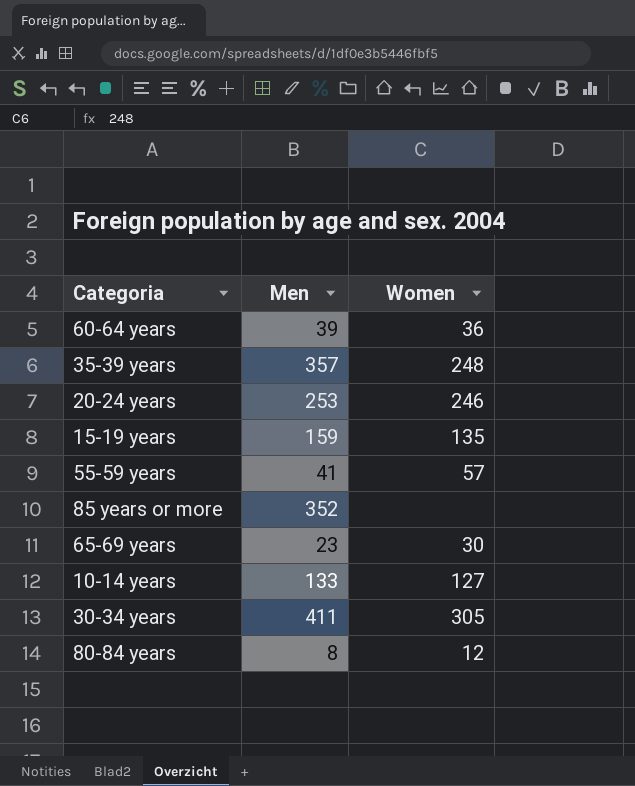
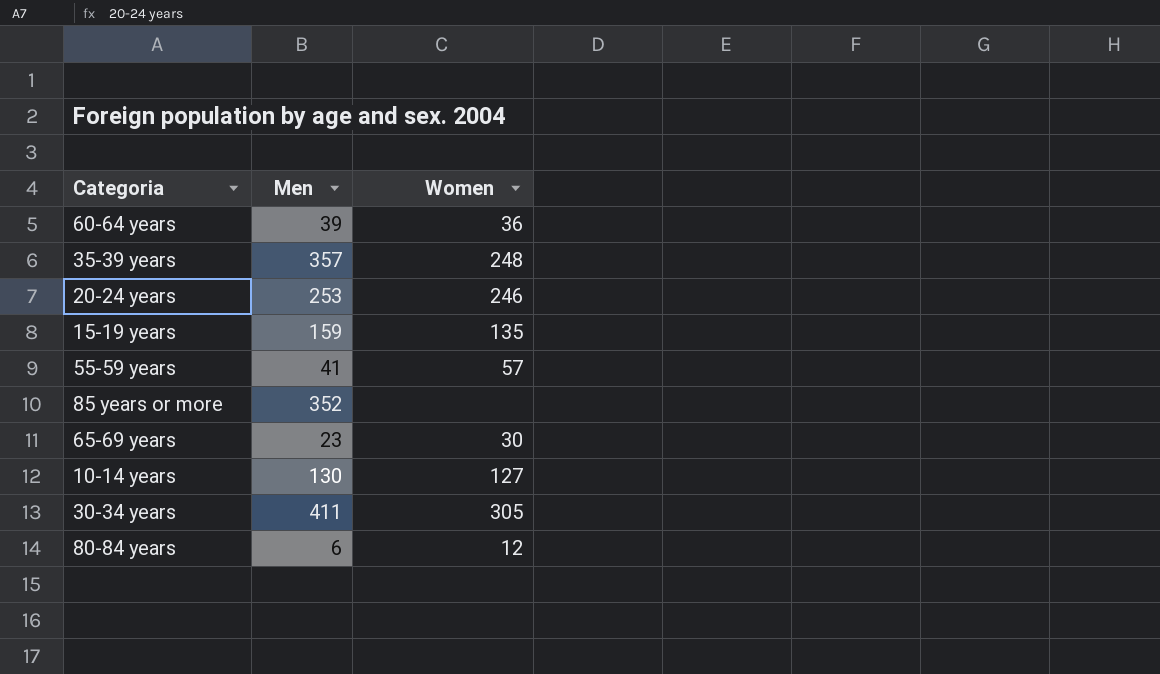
10-14 years | Men: 133 -> 130
80-84 years | Men: 8 -> 6

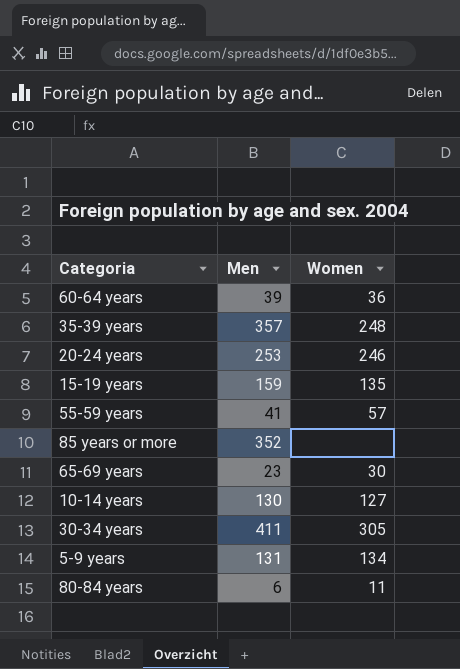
row 5-9 years: none -> 131 | 134
80-84 years | Women: 12 -> 11

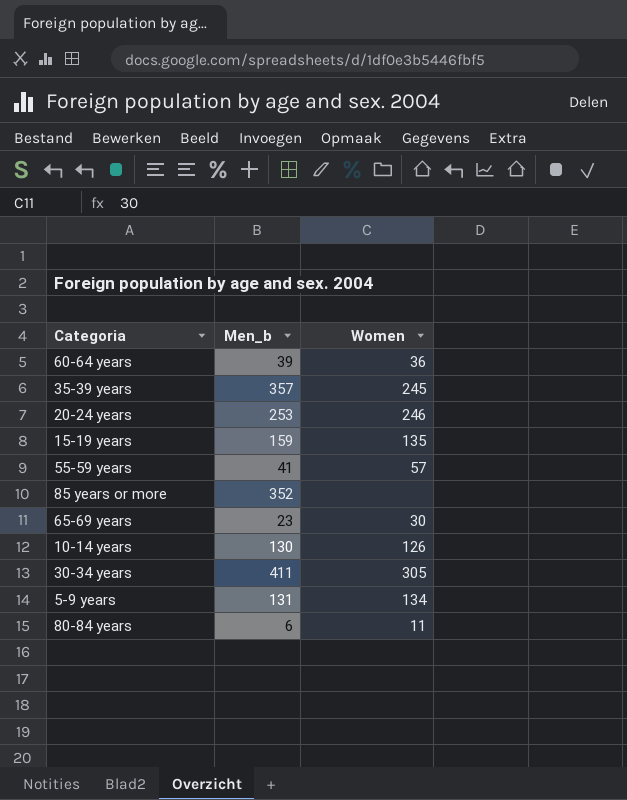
column name: Men -> Men_b
35-39 years | Women: 248 -> 245
10-14 years | Women: 127 -> 126

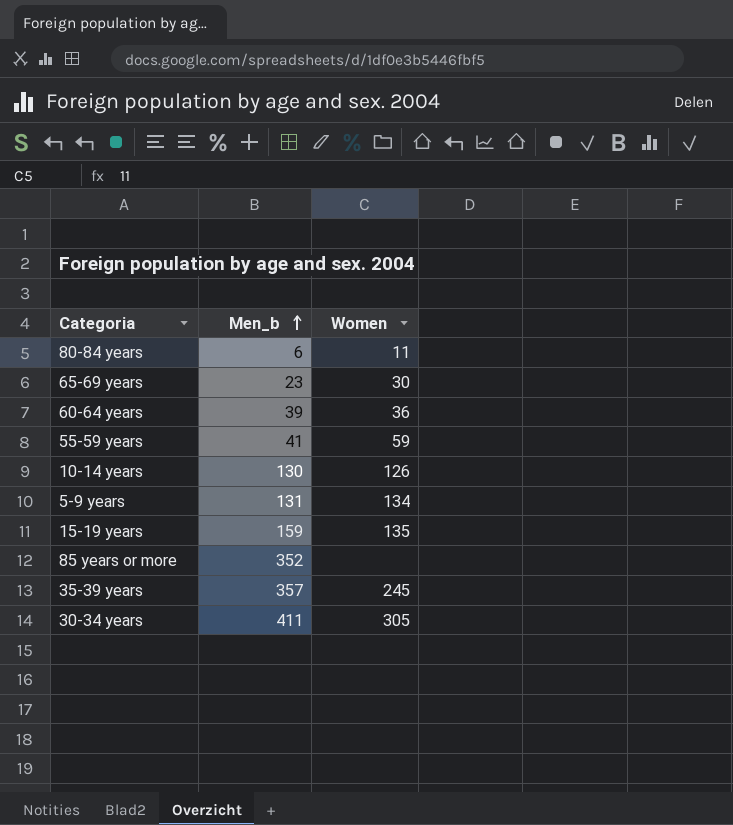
row order: none -> Men_b ascending
row 20-24 years: 253 | 246 -> none
55-59 years | Women: 57 -> 59

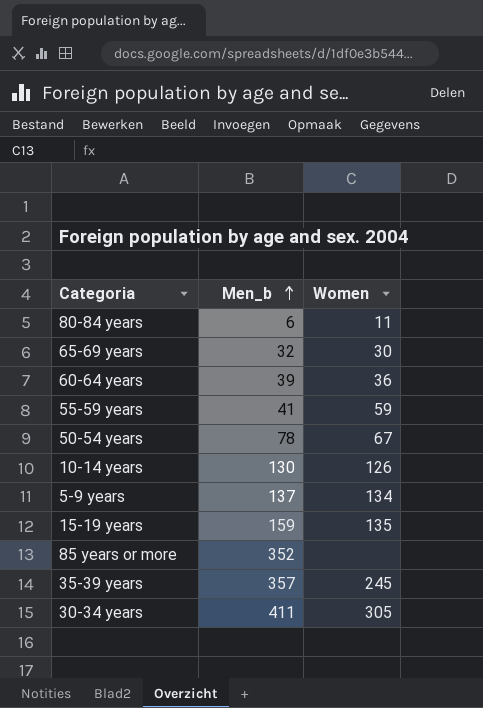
65-69 years | Men_b: 23 -> 32
row 50-54 years: none -> 78 | 67
5-9 years | Men_b: 131 -> 137

